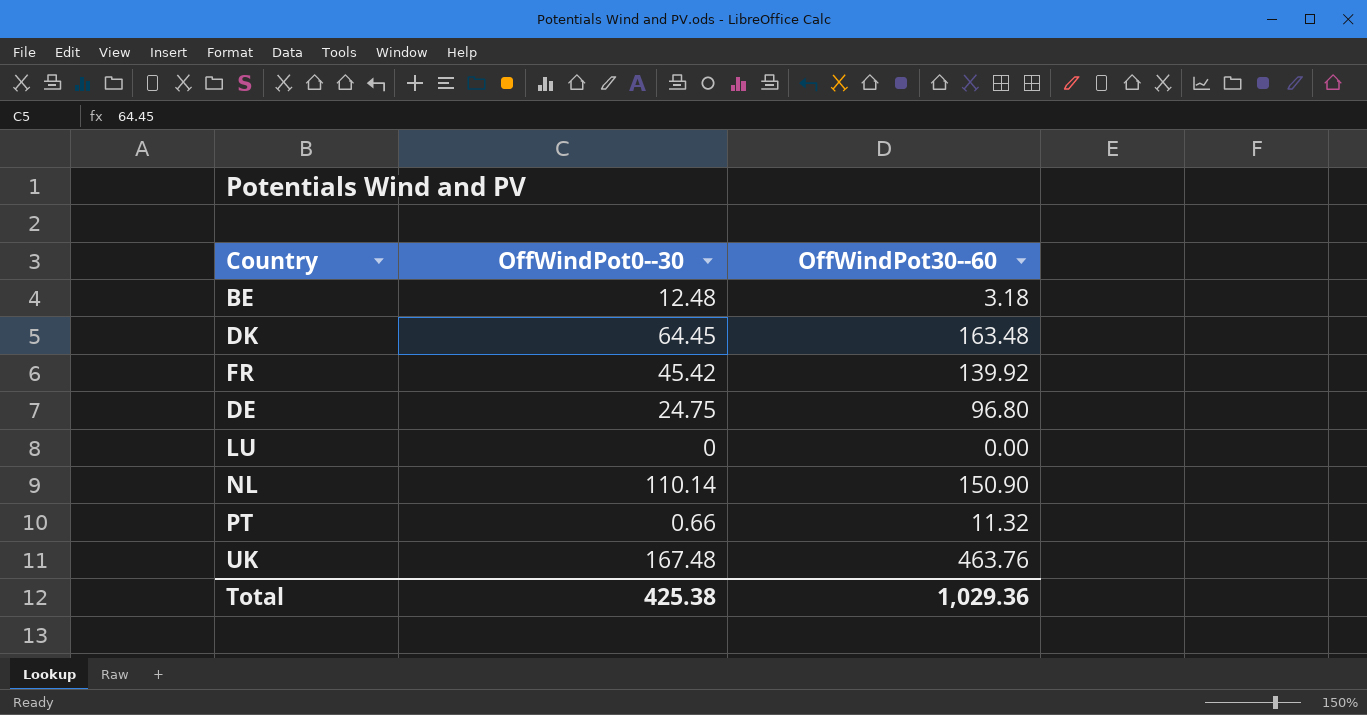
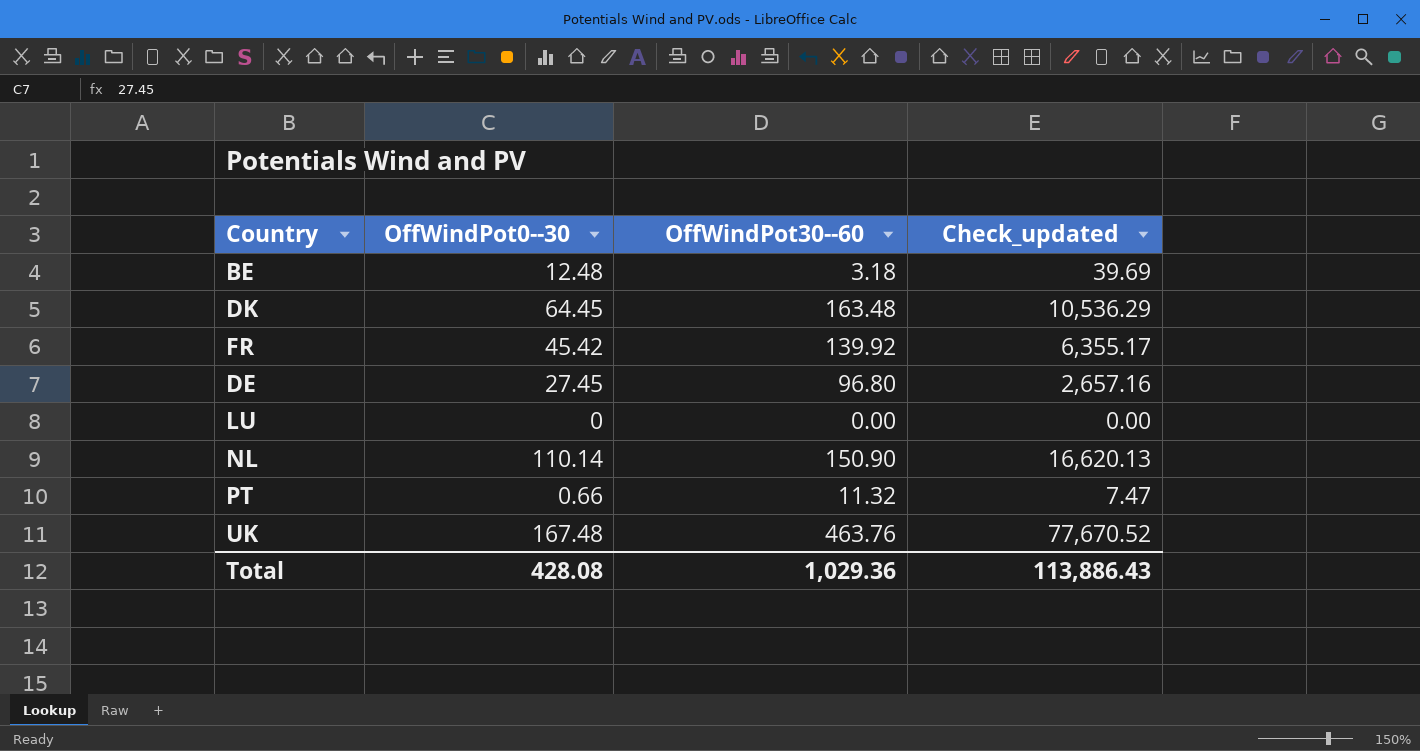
column Check_updated | formula: none -> [OffWindPot0--30] * [OffWindPot30--60]
DE | OffWindPot0--30: 24.75 -> 27.45
Total | OffWindPot0--30: 425.38 -> 428.08

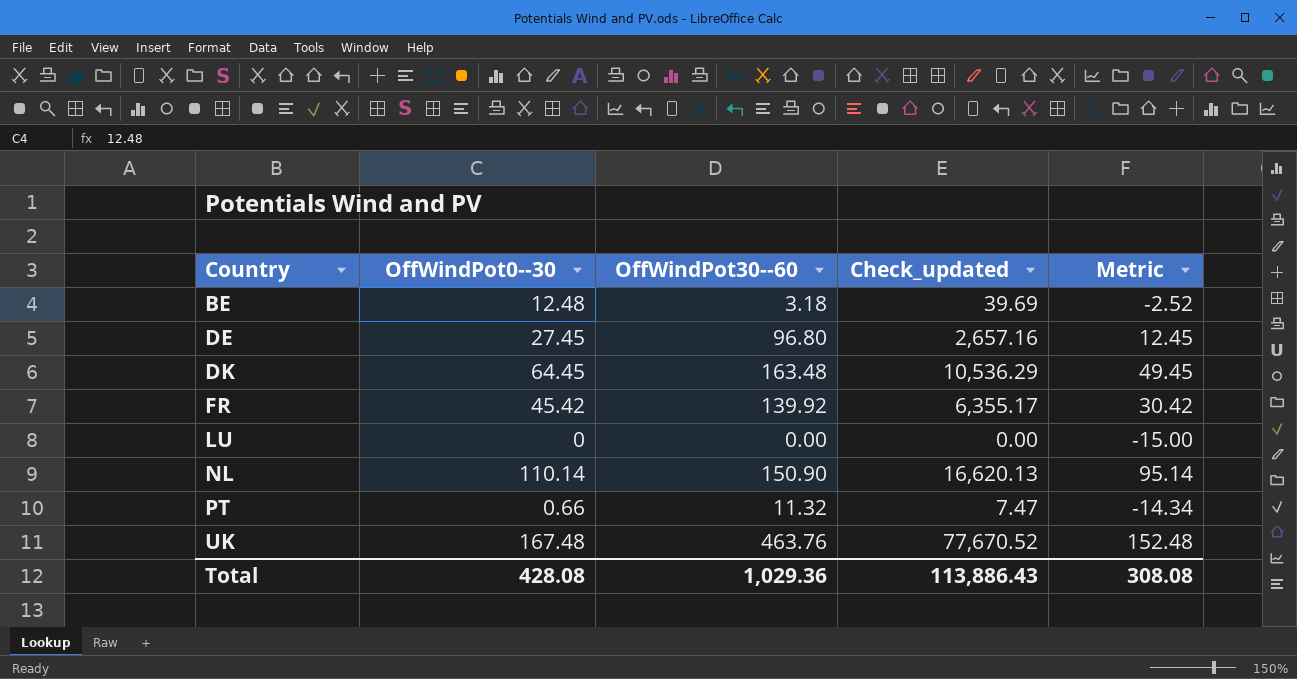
row order: none -> Country ascending
column Metric | formula: none -> [OffWindPot0--30] - 15

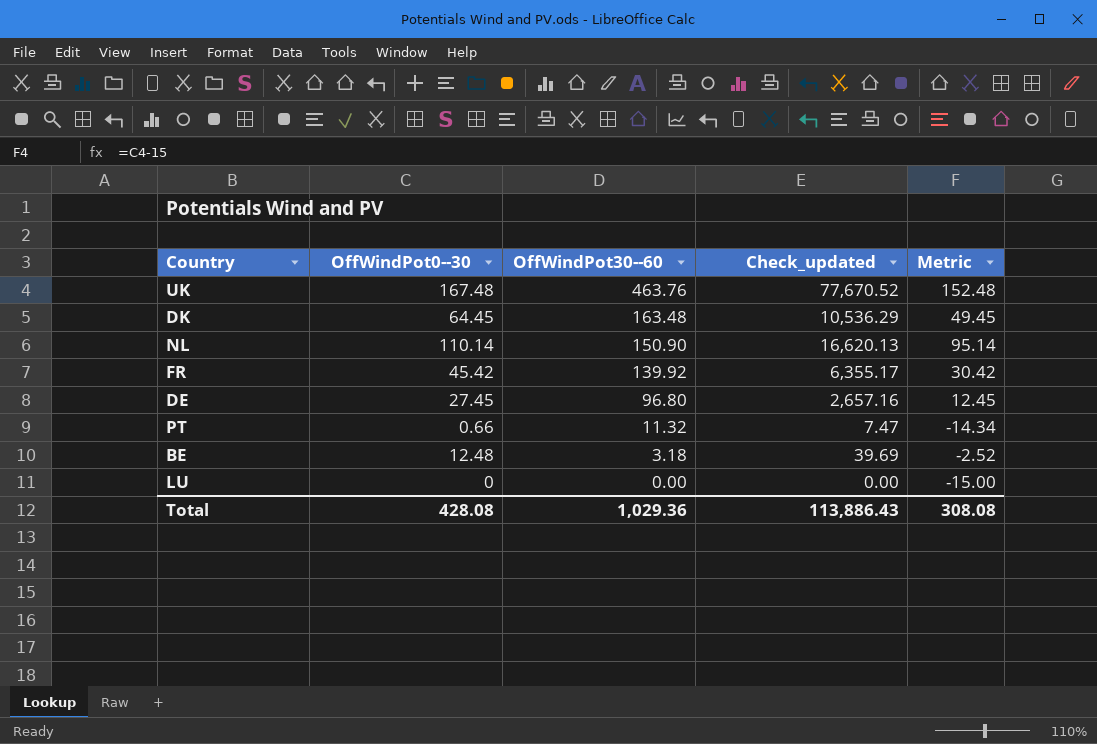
row order: Country ascending -> OffWindPot30--60 descending

